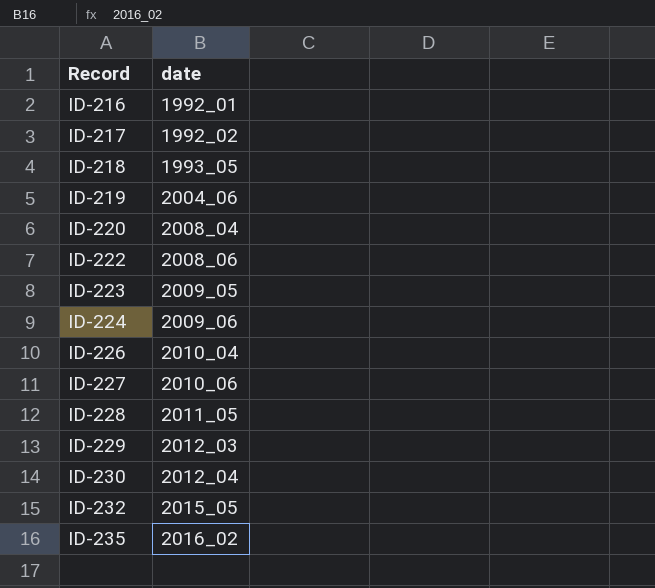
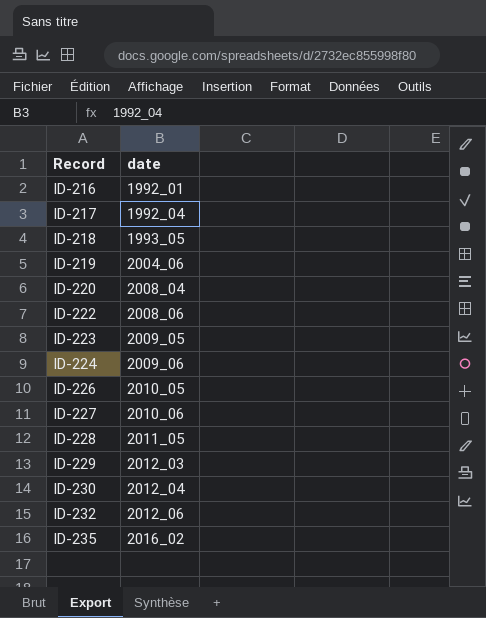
ID-217 | date: 1992_02 -> 1992_04
ID-226 | date: 2010_04 -> 2010_05
ID-232 | date: 2015_05 -> 2012_06

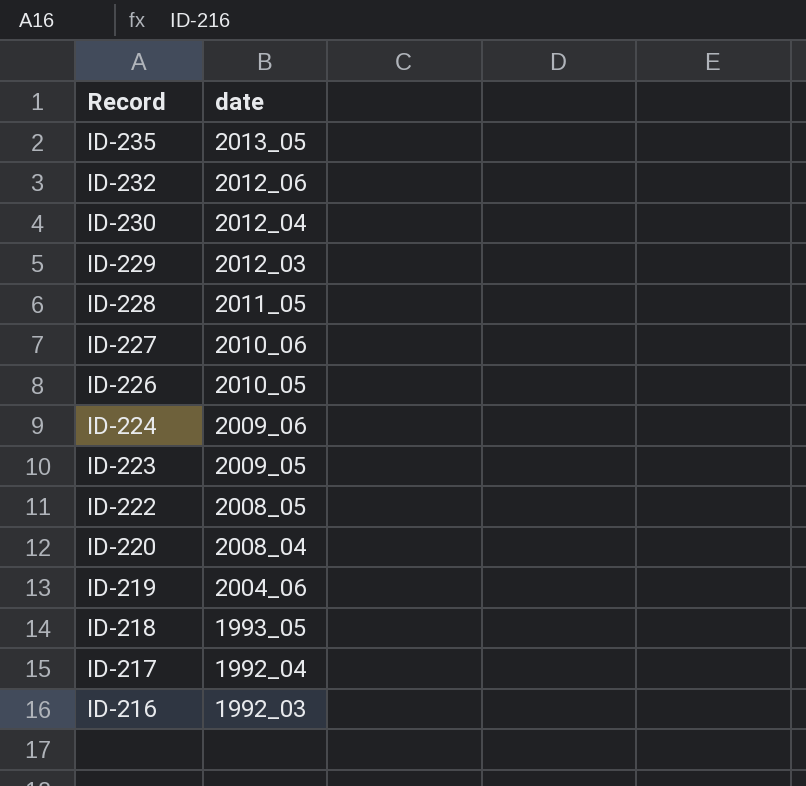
row order: Record ascending -> Record descending
ID-235 | date: 2016_02 -> 2013_05
ID-222 | date: 2008_06 -> 2008_05
ID-216 | date: 1992_01 -> 1992_03

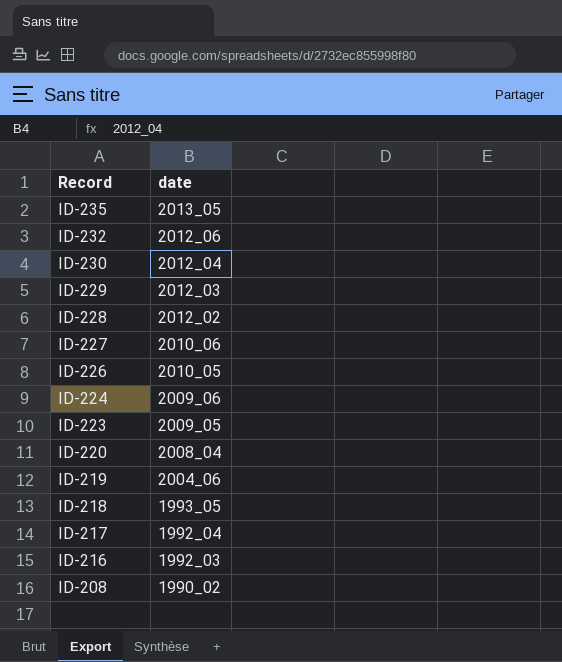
row ID-222: 2008_05 -> none
ID-228 | date: 2011_05 -> 2012_02
row ID-208: none -> 1990_02

